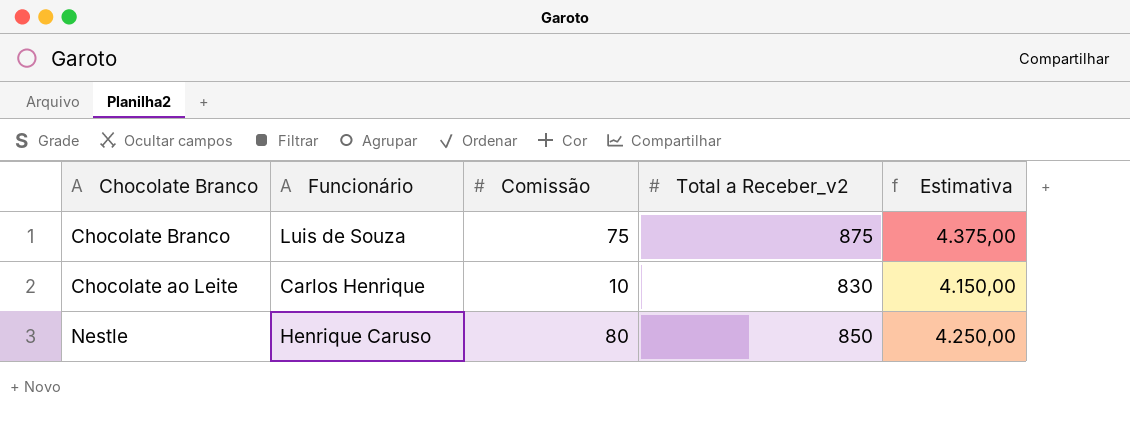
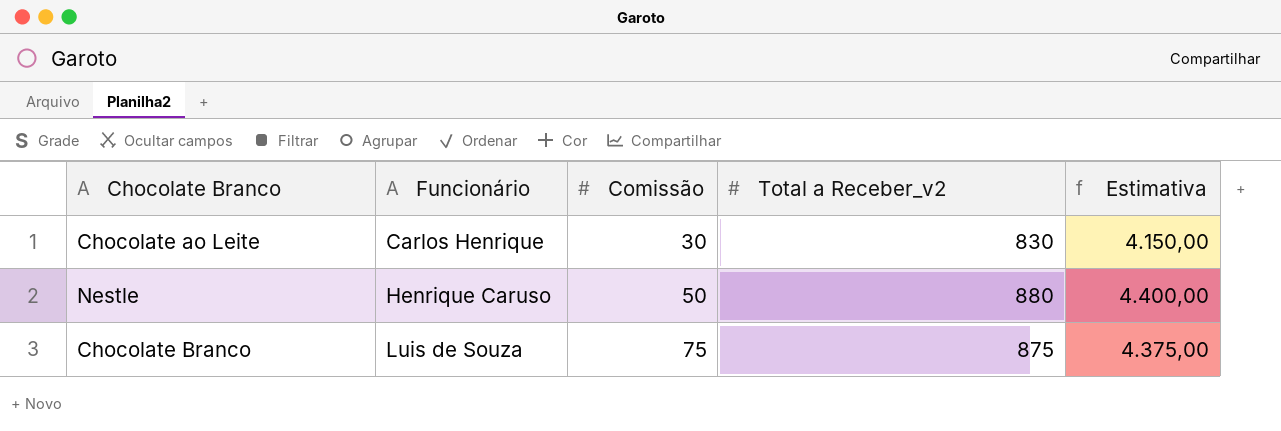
row order: none -> Funcionário ascending
Chocolate ao Leite | Comissão: 10 -> 30
Nestle | Comissão: 80 -> 50
Nestle | Total a Receber_v2: 850 -> 880
Nestle | Estimativa: 4.250,00 -> 4.400,00

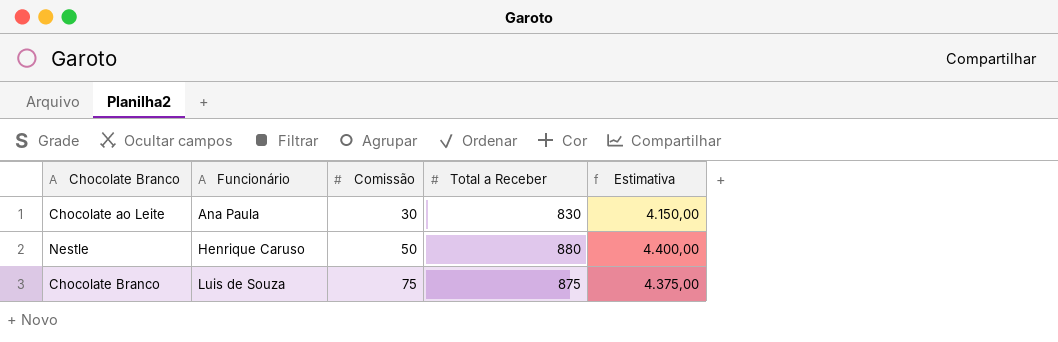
column name: Total a Receber_v2 -> Total a Receber
Chocolate ao Leite | Funcionário: Carlos Henrique -> Ana Paula

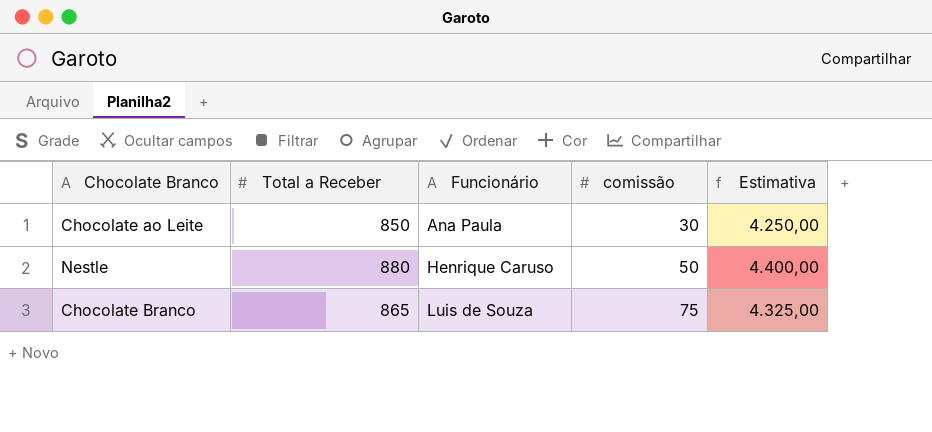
column Total a Receber | position: 4 -> 2
column name: Comissão -> comissão
Chocolate ao Leite | Total a Receber: 830 -> 850
Chocolate ao Leite | Estimativa: 4.150,00 -> 4.250,00
Chocolate Branco | Total a Receber: 875 -> 865
Chocolate Branco | Estimativa: 4.375,00 -> 4.325,00

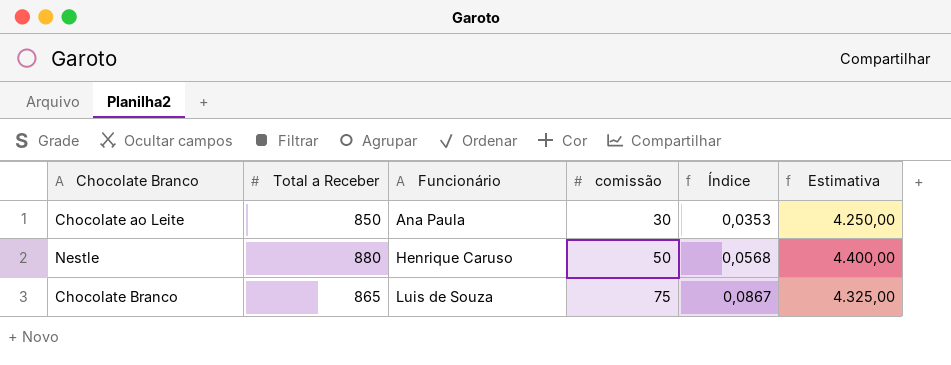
column Índice | formula: none -> [comissão] / [Total a Receber]

